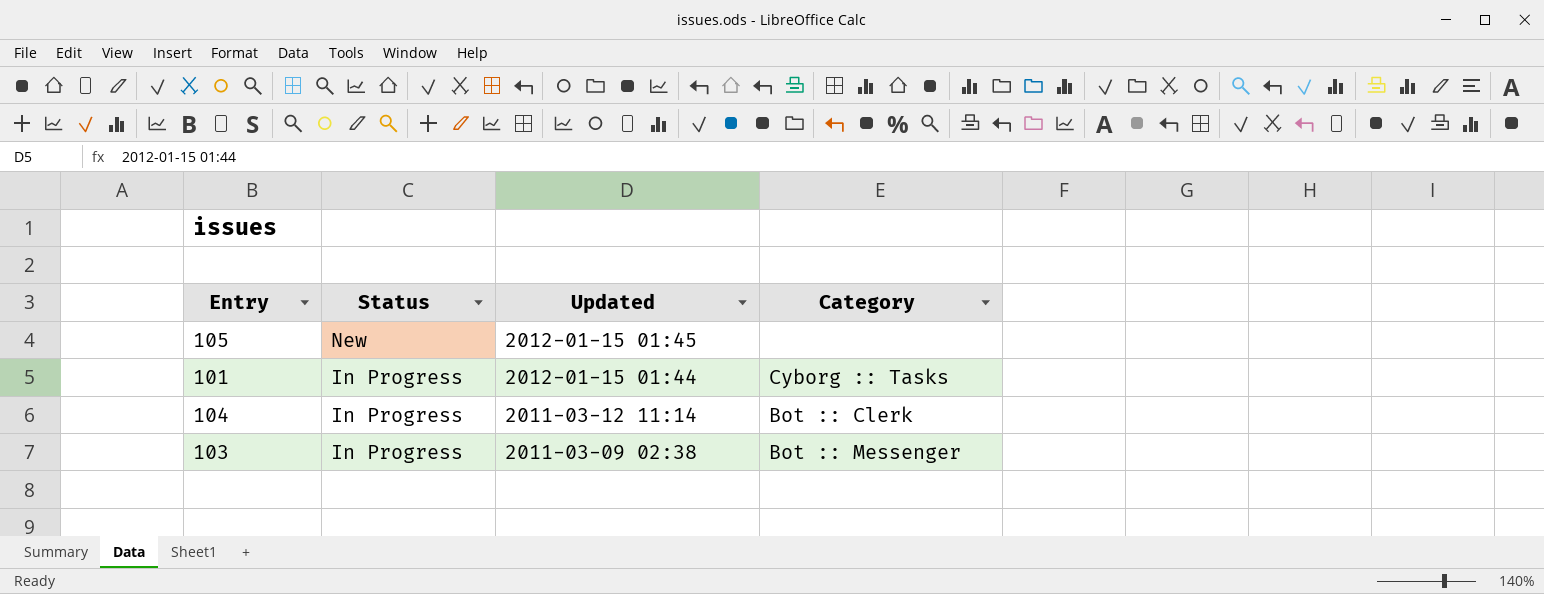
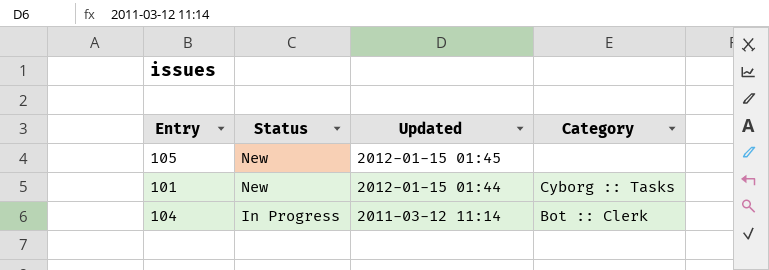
row 103: In Progress | 2011-03-09 02:38 | Bot :: Messenger -> none
101 | Status: In Progress -> New

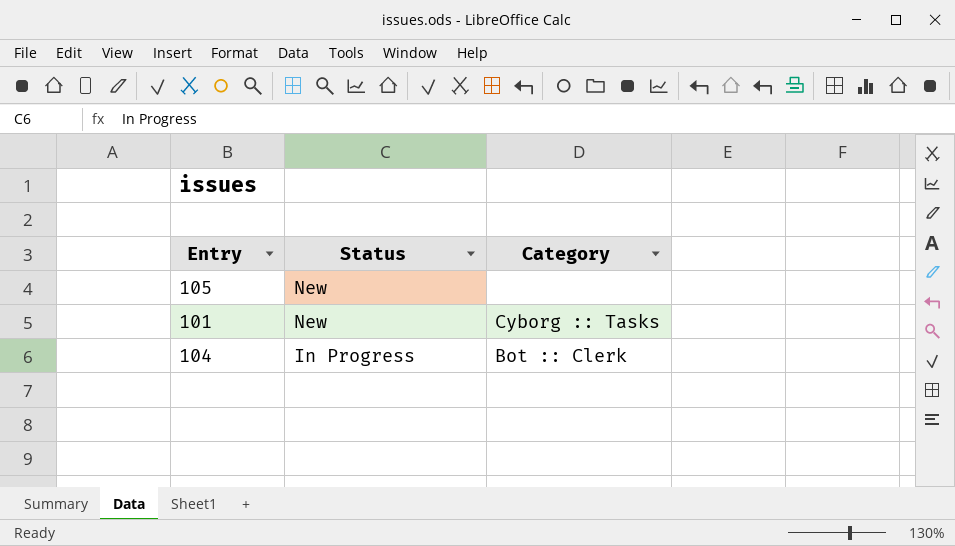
column Updated | position: 3 -> none

